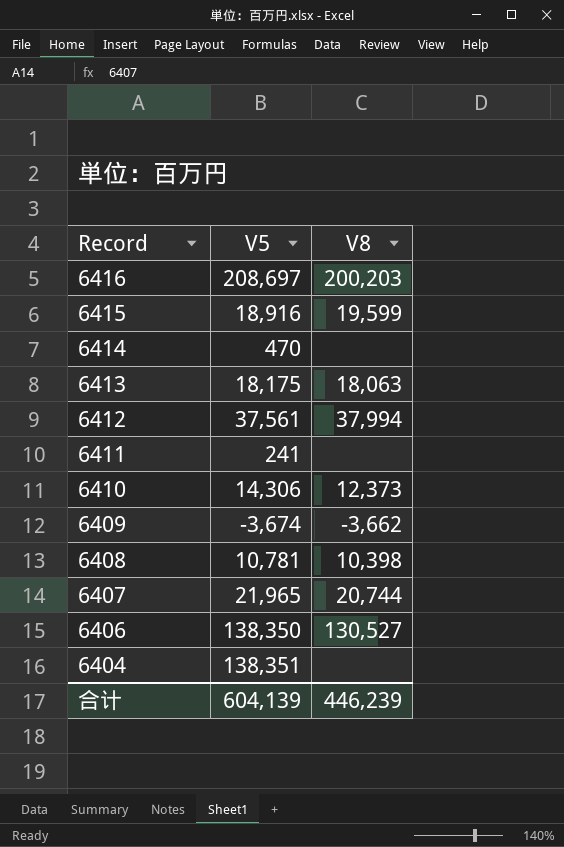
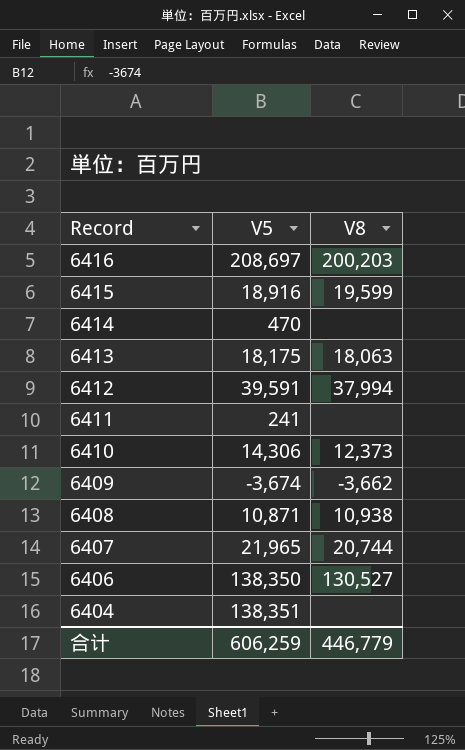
6412 | V5: 37,561 -> 39,591
6408 | V5: 10,781 -> 10,871
6408 | V8: 10,398 -> 10,938
合计 | V5: 604,139 -> 606,259
合计 | V8: 446,239 -> 446,779

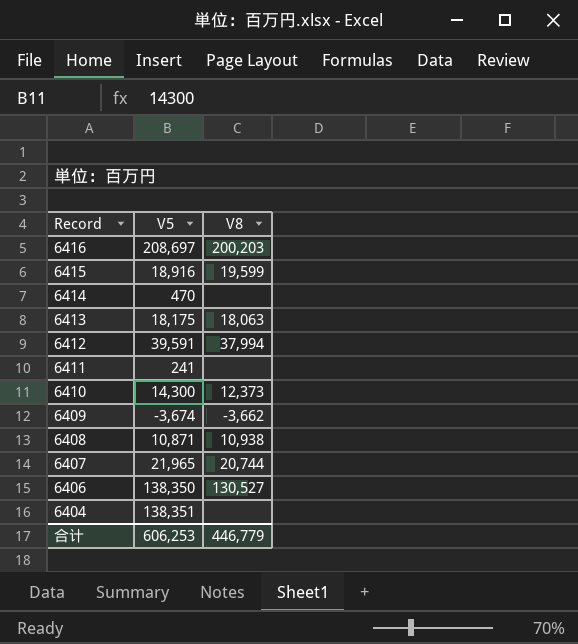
6410 | V5: 14,306 -> 14,300
合计 | V5: 606,259 -> 606,253

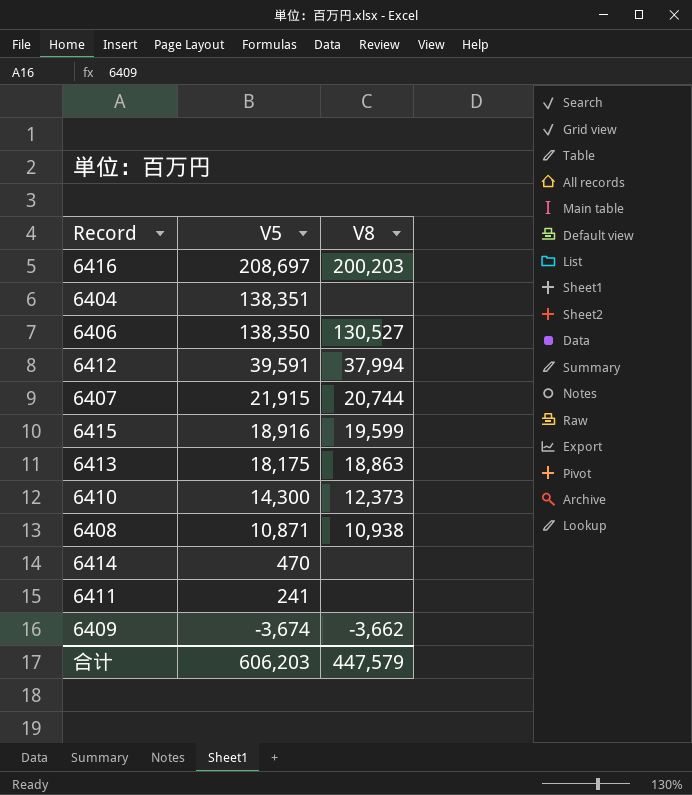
row order: Record descending -> V5 descending
6407 | V5: 21,965 -> 21,915
6413 | V8: 18,063 -> 18,863
合计 | V5: 606,253 -> 606,203
合计 | V8: 446,779 -> 447,579

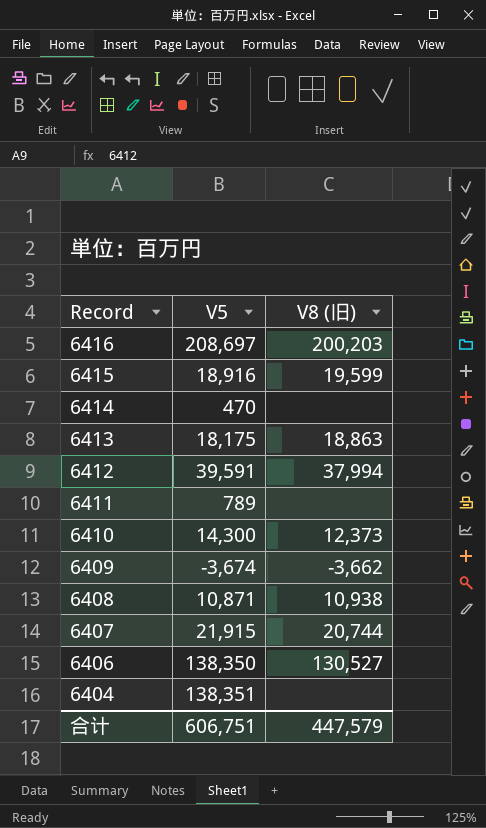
row order: V5 descending -> Record descending
column name: V8 -> V8 (旧)
6411 | V5: 241 -> 789
合计 | V5: 606,203 -> 606,751

